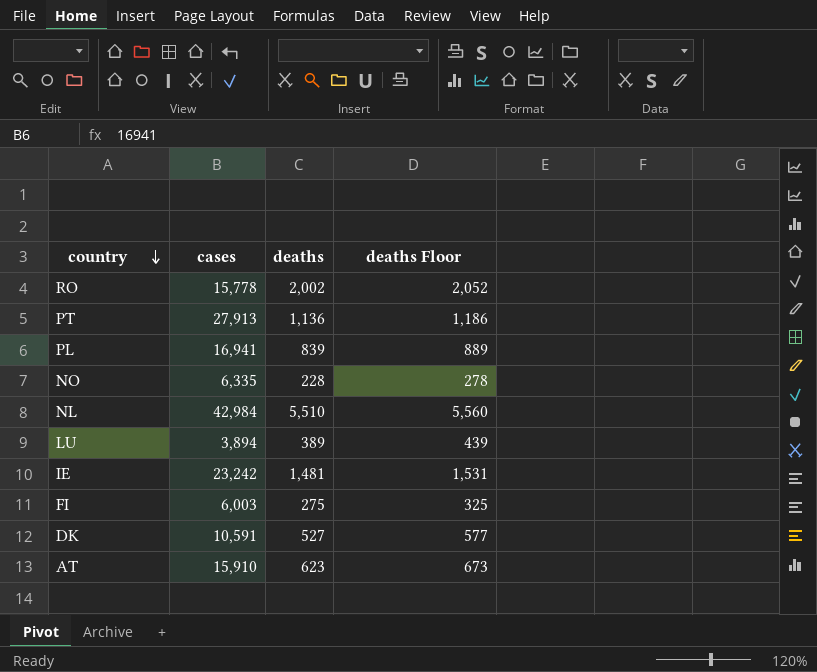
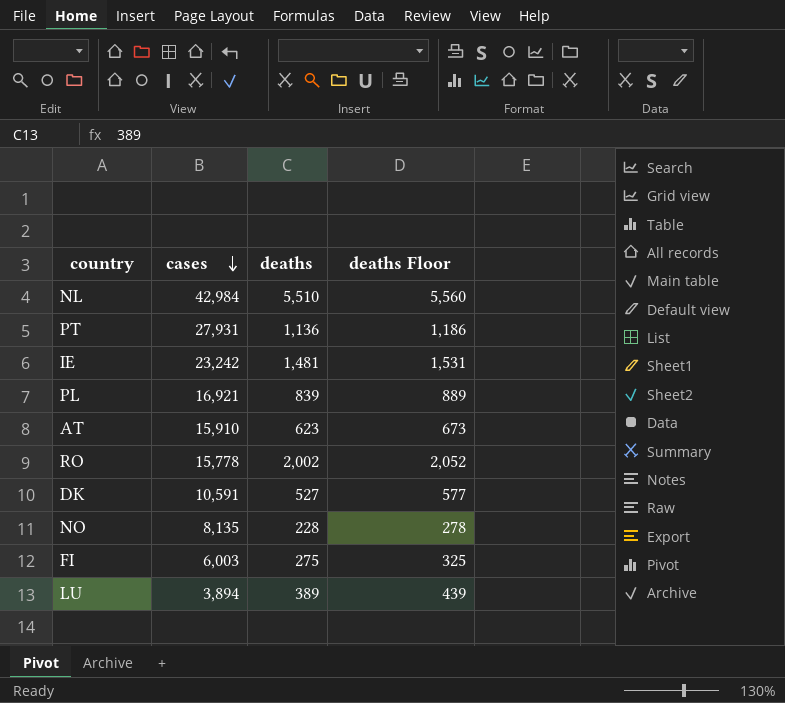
row order: country descending -> cases descending
PT | cases: 27,913 -> 27,931
PL | cases: 16,941 -> 16,921
NO | cases: 6,335 -> 8,135

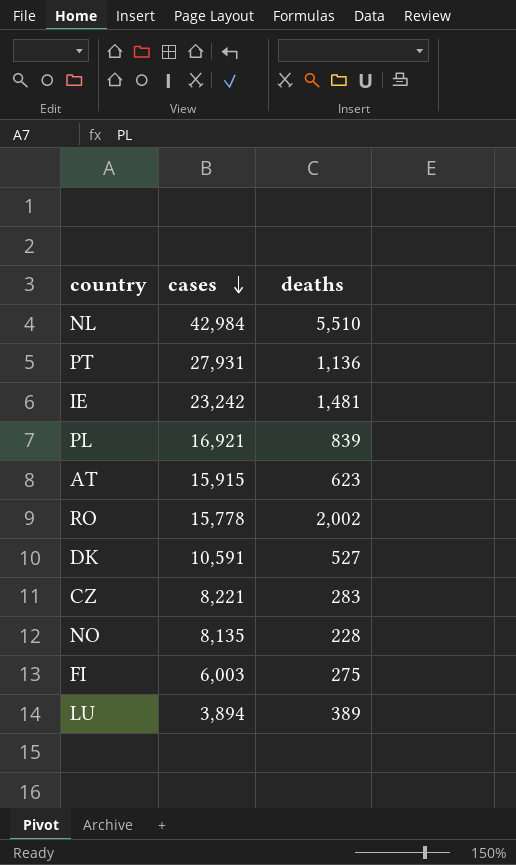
column deaths Floor | formula: [deaths] + 50 -> none
AT | cases: 15,910 -> 15,915
row CZ: none -> 8,221 | 283

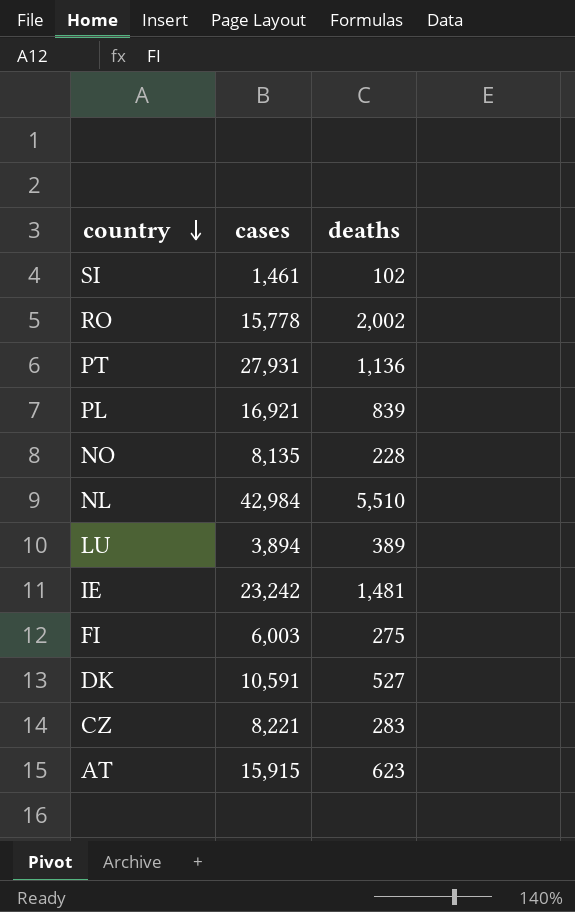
row order: cases descending -> country descending
row SI: none -> 1,461 | 102

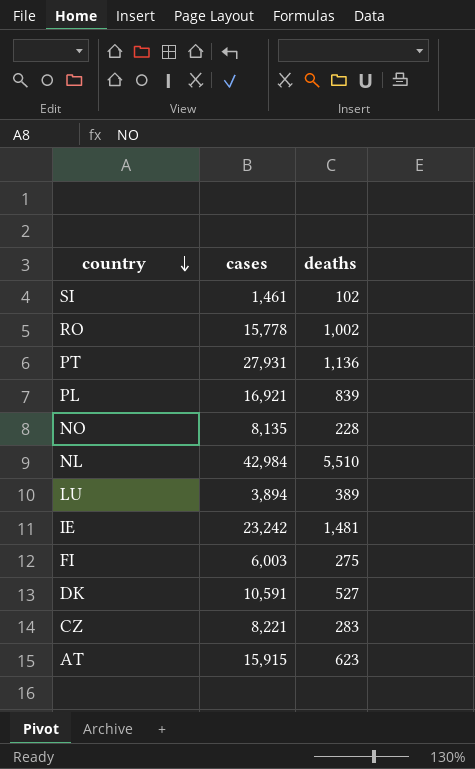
RO | deaths: 2,002 -> 1,002

